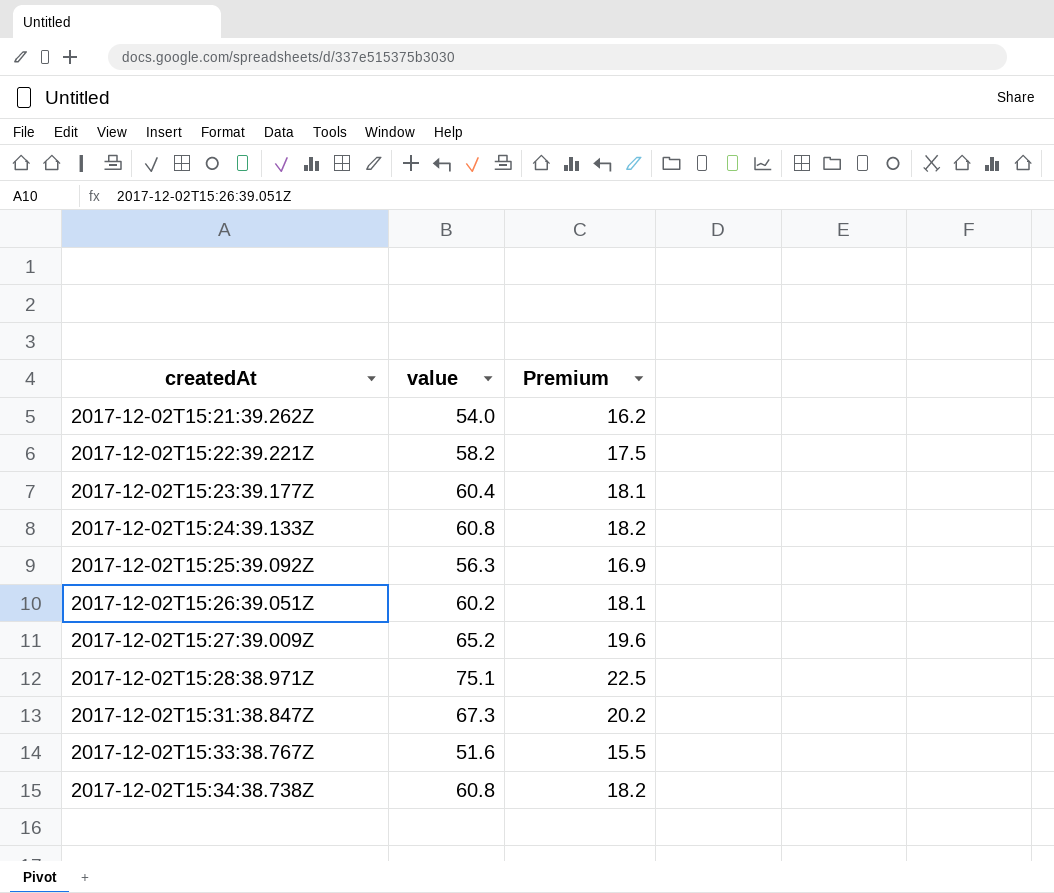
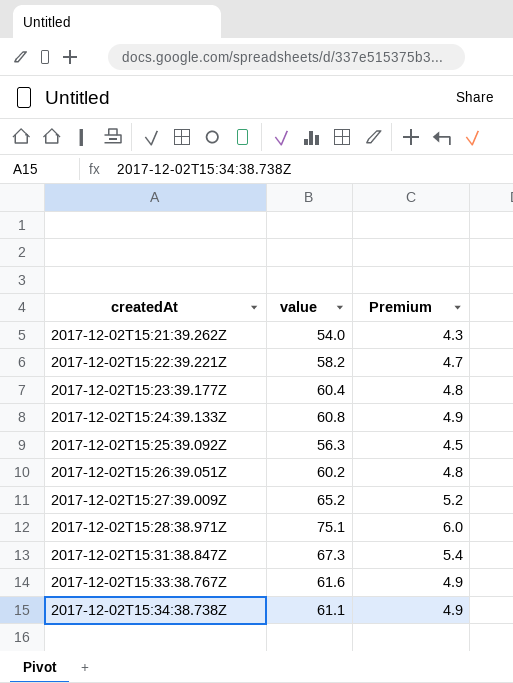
column Premium | formula: [value] * 0.3 -> [value] * 0.08
2017-12-02T15:33:38.767Z | value: 51.6 -> 61.6
2017-12-02T15:34:38.738Z | value: 60.8 -> 61.1

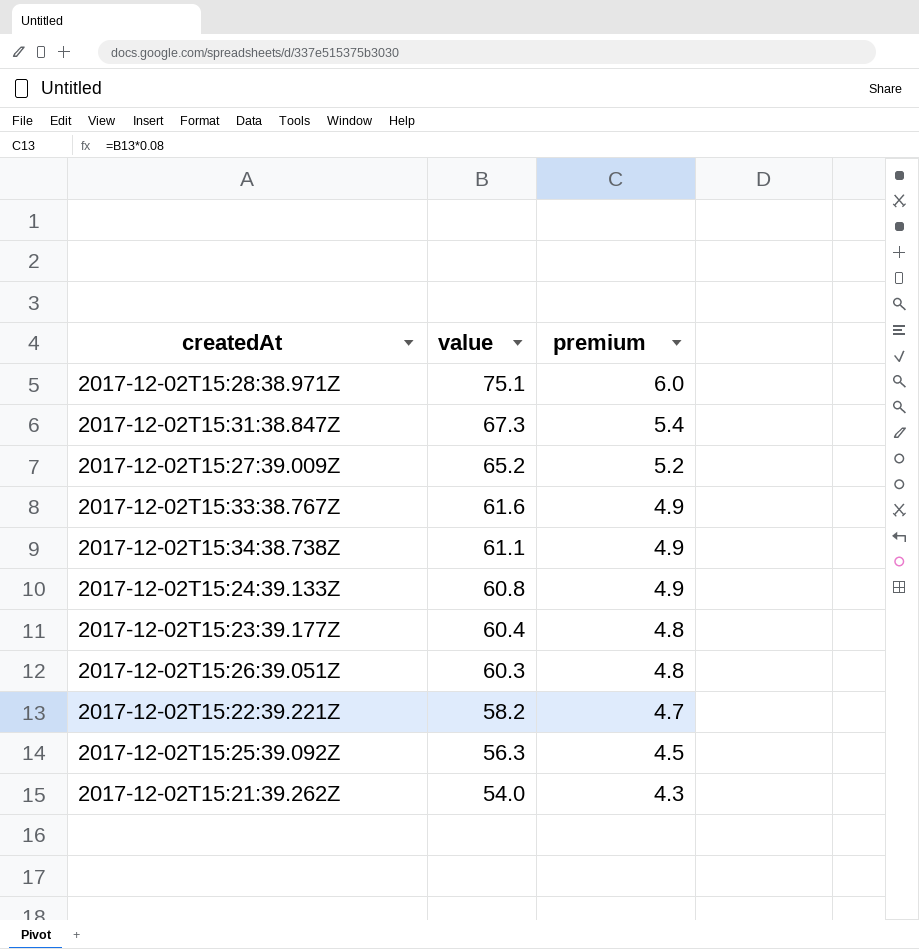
row order: createdAt ascending -> value descending
column name: Premium -> premium
2017-12-02T15:26:39.051Z | value: 60.2 -> 60.3

